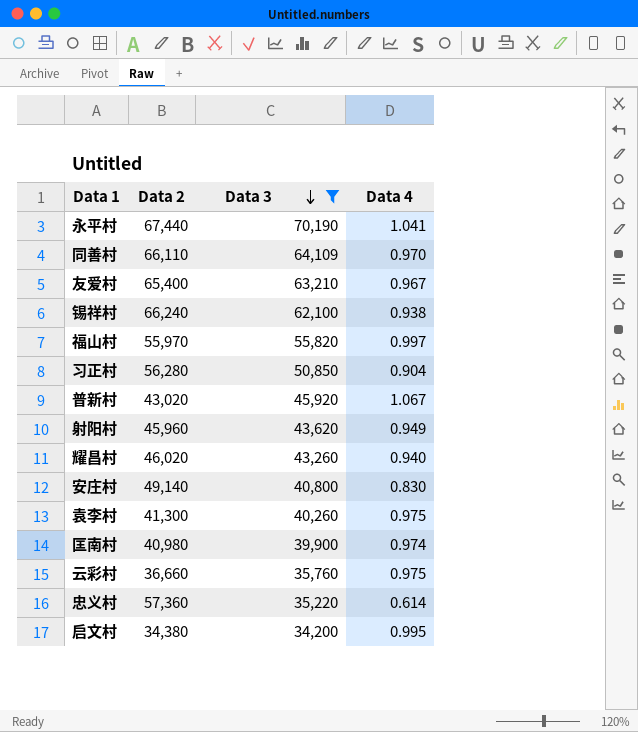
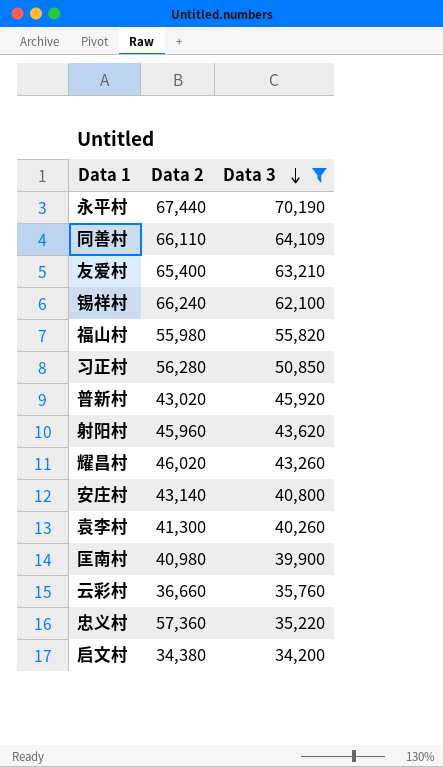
column Data 4 | formula: [Data 3] / [Data 2] -> none
福山村 | Data 2: 55,970 -> 55,980
安庄村 | Data 2: 49,140 -> 43,140

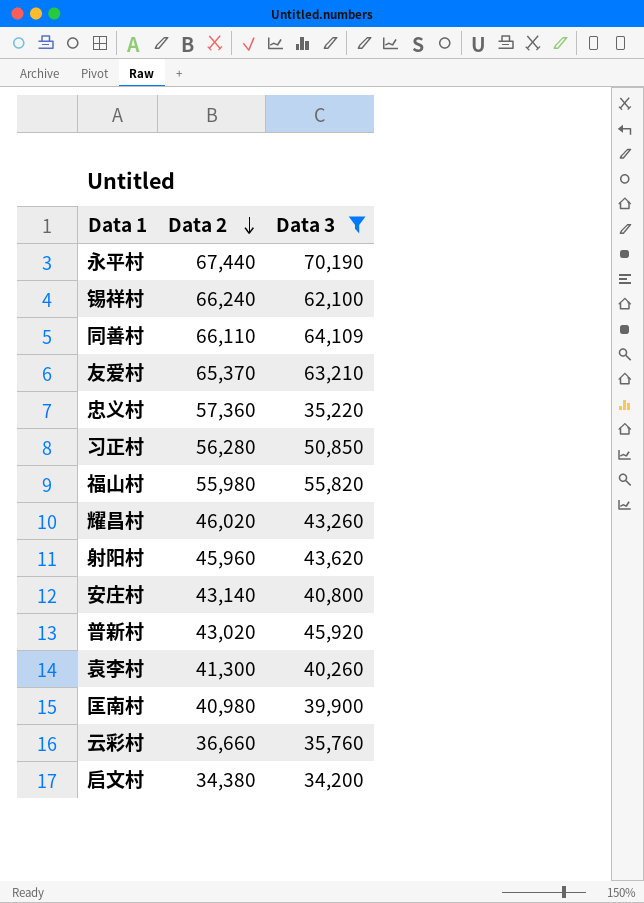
row order: Data 3 descending -> Data 2 descending
友爱村 | Data 2: 65,400 -> 65,370

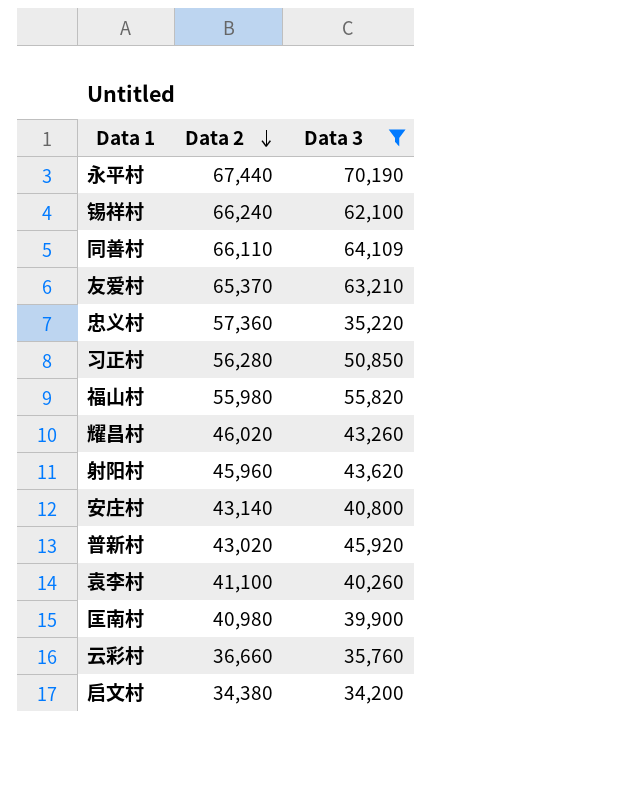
袁李村 | Data 2: 41,300 -> 41,100

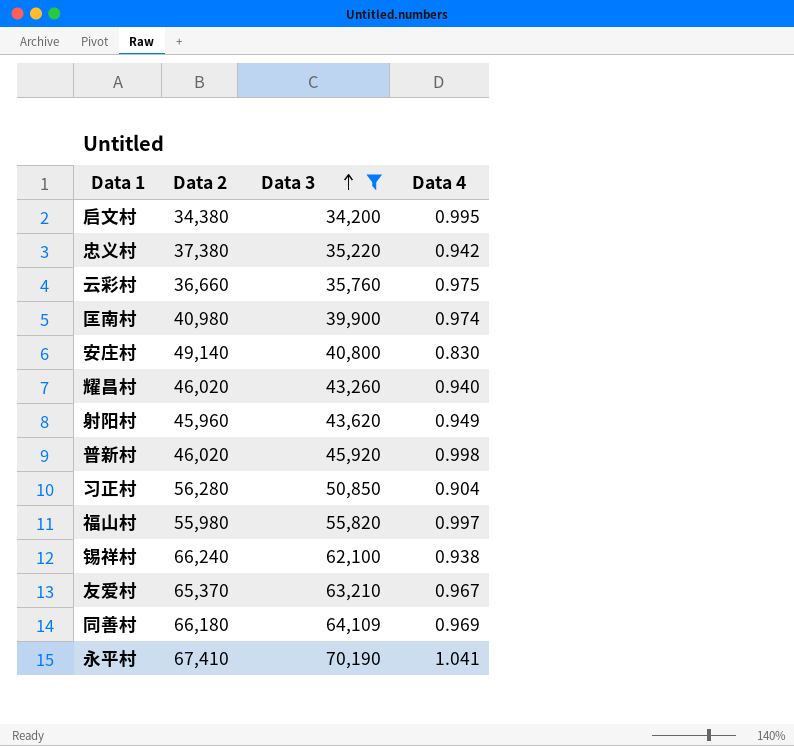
row order: Data 2 descending -> Data 3 ascending
column Data 4 | formula: none -> [Data 3] / [Data 2]
row 袁李村: 41,100 | 40,260 -> none
忠义村 | Data 2: 57,360 -> 37,380
安庄村 | Data 2: 43,140 -> 49,140
普新村 | Data 2: 43,020 -> 46,020
同善村 | Data 2: 66,110 -> 66,180
永平村 | Data 2: 67,440 -> 67,410

